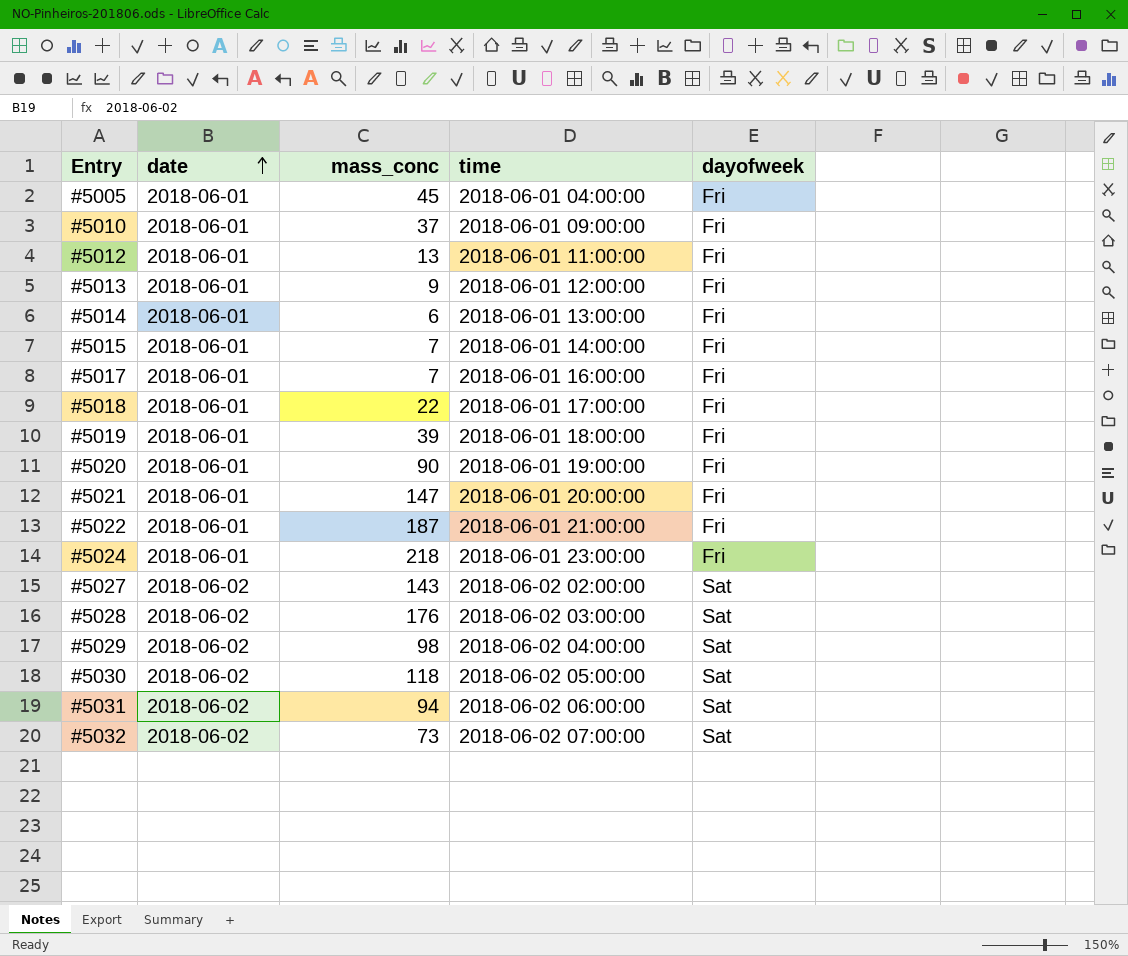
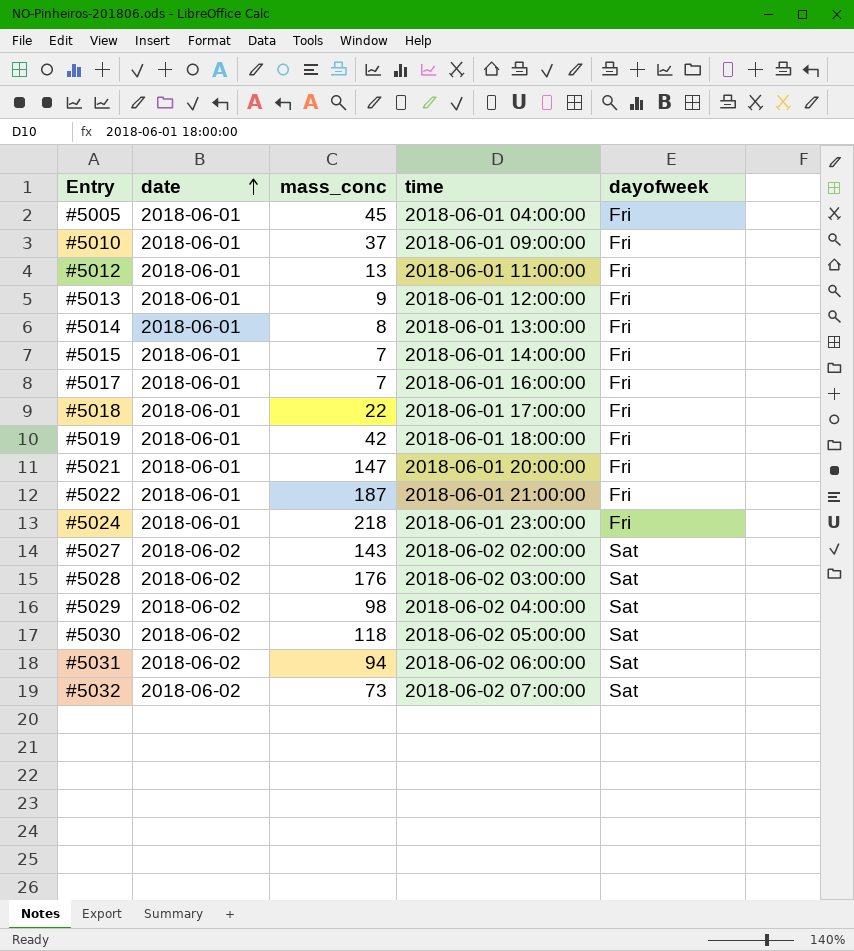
row #5020: 2018-06-01 | 90 | 2018-06-01 19:00:00 | Fri -> none
#5014 | mass_conc: 6 -> 8
#5019 | mass_conc: 39 -> 42

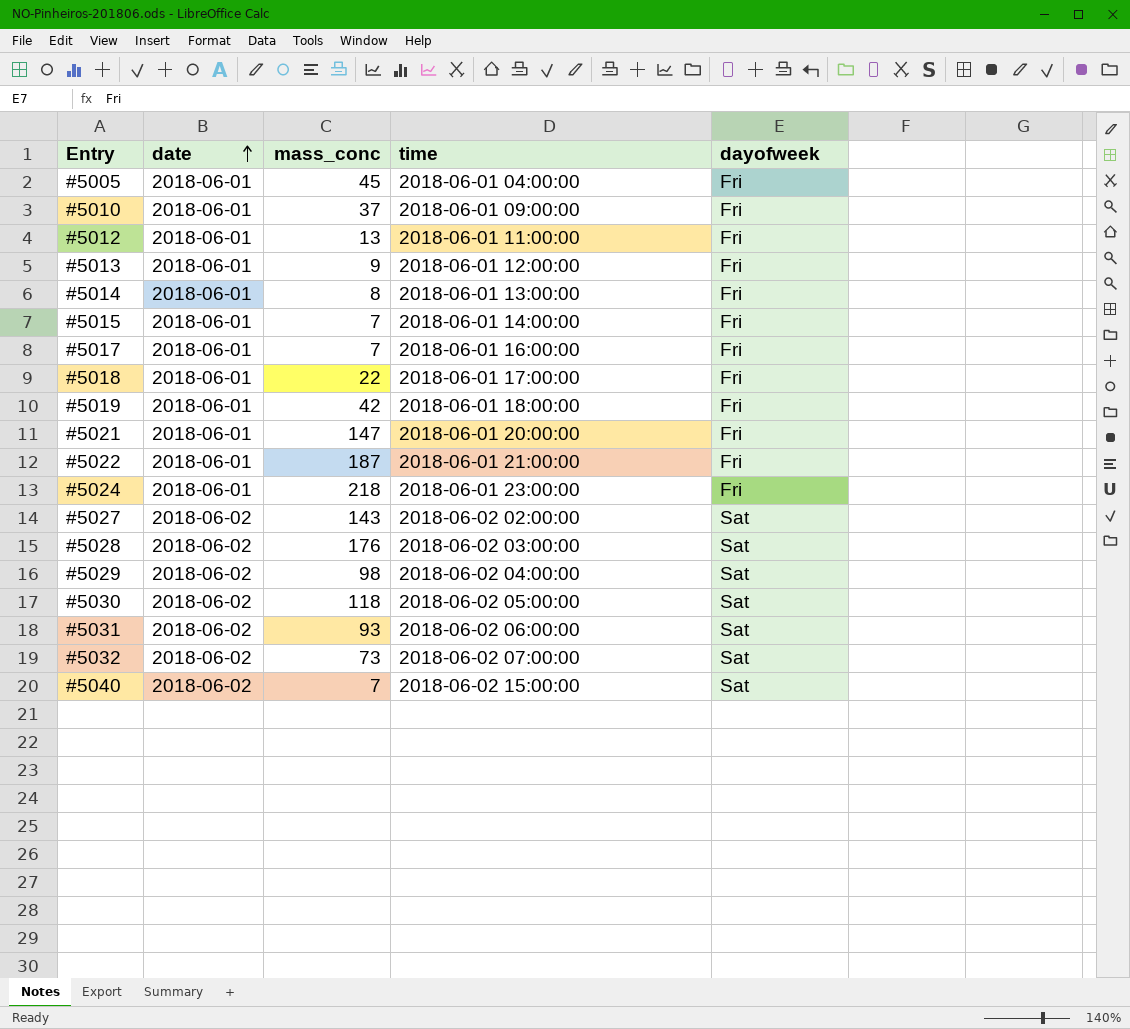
#5031 | mass_conc: 94 -> 93
row #5040: none -> 2018-06-02 | 7 | 2018-06-02 15:00:00 | Sat

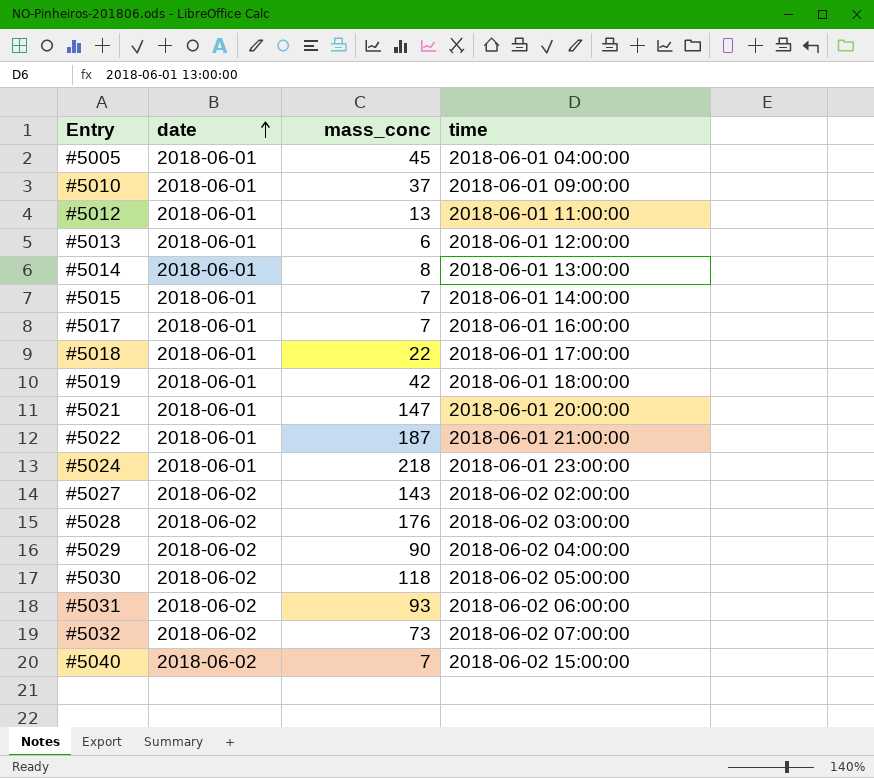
column dayofweek | position: 5 -> none
#5013 | mass_conc: 9 -> 6
#5029 | mass_conc: 98 -> 90

